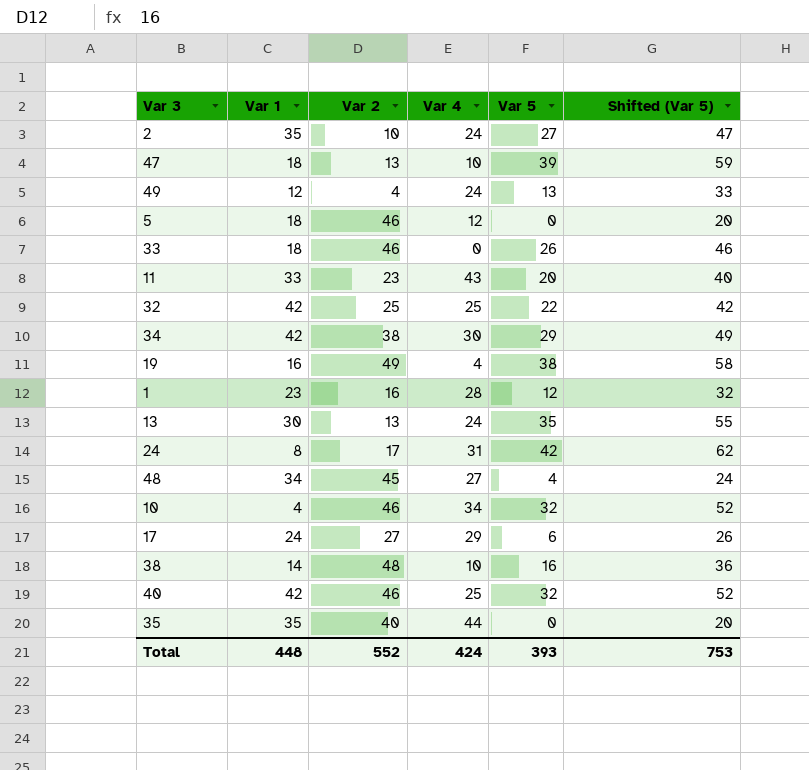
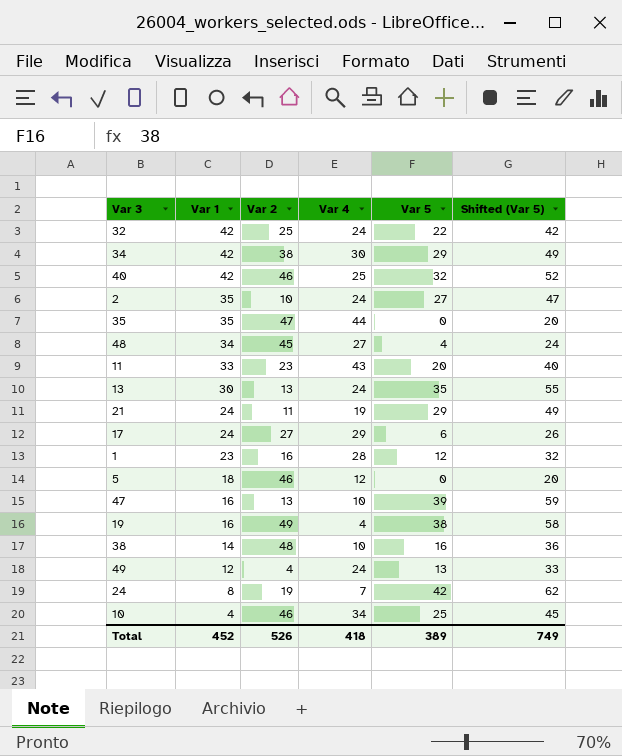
row order: none -> Var 1 descending
row 33: 18 | 46 | 0 | 26 | 46 -> none
32 | Var 4: 25 -> 24
35 | Var 2: 40 -> 47
row 21: none -> 24 | 11 | 19 | 29 | 49
47 | Var 1: 18 -> 16
24 | Var 2: 17 -> 19
24 | Var 4: 31 -> 7
10 | Var 5: 32 -> 25
10 | Shifted (Var 5): 52 -> 45
Total | Var 1: 448 -> 452
Total | Var 2: 552 -> 526
Total | Var 4: 424 -> 418
Total | Var 5: 393 -> 389
Total | Shifted (Var 5): 753 -> 749

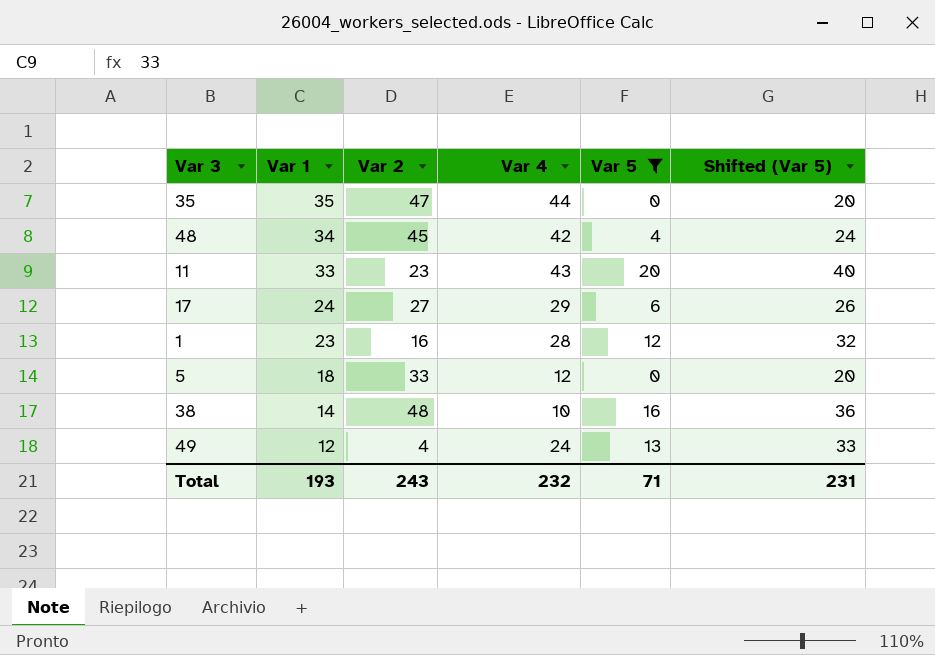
filter: none -> Var 5 <= 20
48 | Var 4: 27 -> 42
5 | Var 2: 46 -> 33
Total | Var 1: 452 -> 193
Total | Var 2: 526 -> 243
Total | Var 4: 418 -> 232
Total | Var 5: 389 -> 71
Total | Shifted (Var 5): 749 -> 231

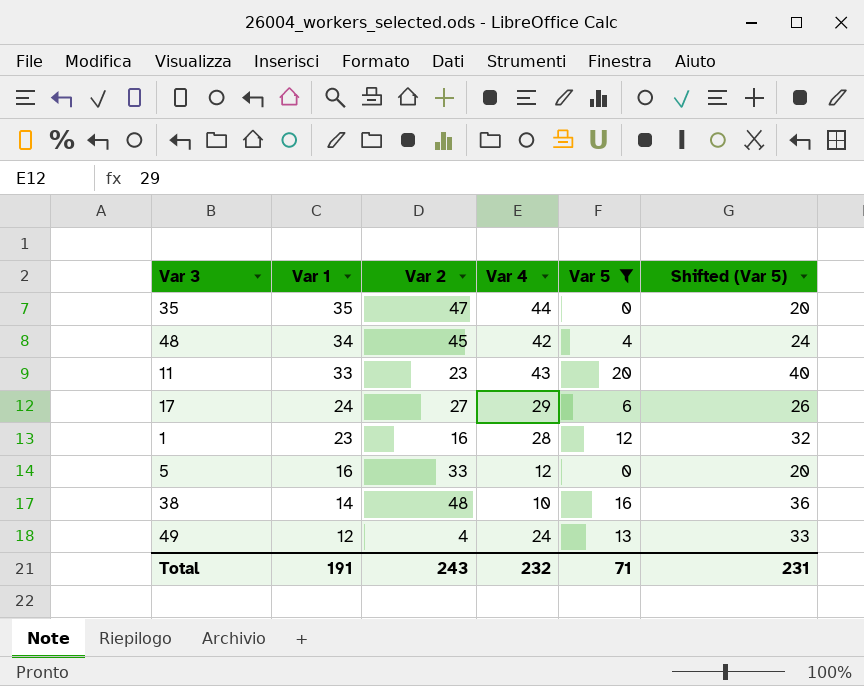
5 | Var 1: 18 -> 16
Total | Var 1: 193 -> 191

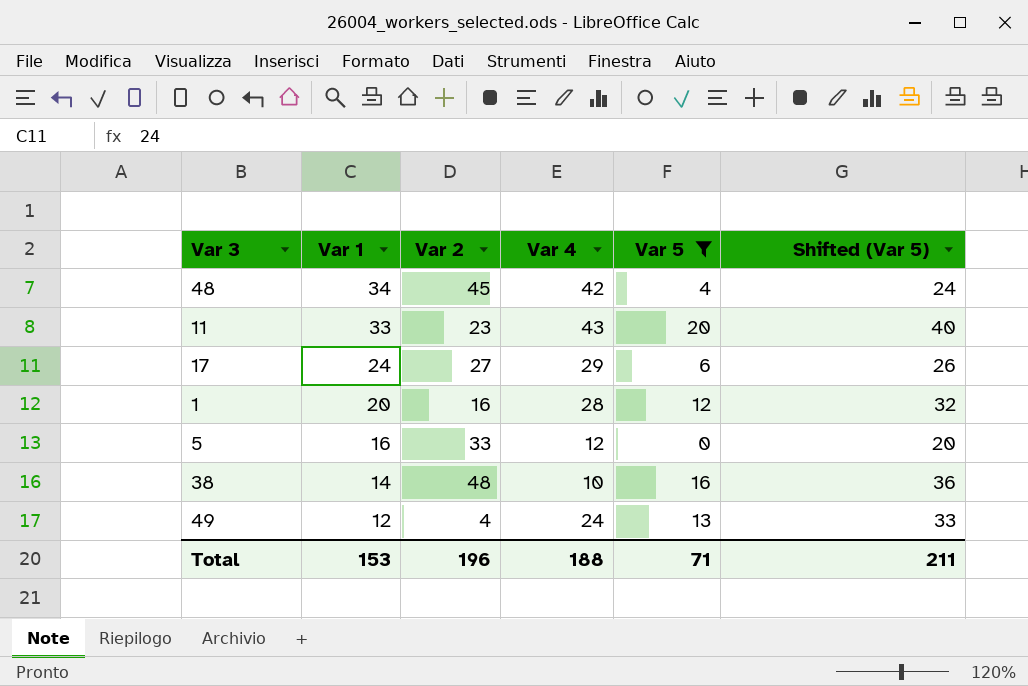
row 35: 35 | 47 | 44 | 0 | 20 -> none
1 | Var 1: 23 -> 20
Total | Var 1: 191 -> 153
Total | Var 2: 243 -> 196
Total | Var 4: 232 -> 188
Total | Shifted (Var 5): 231 -> 211

